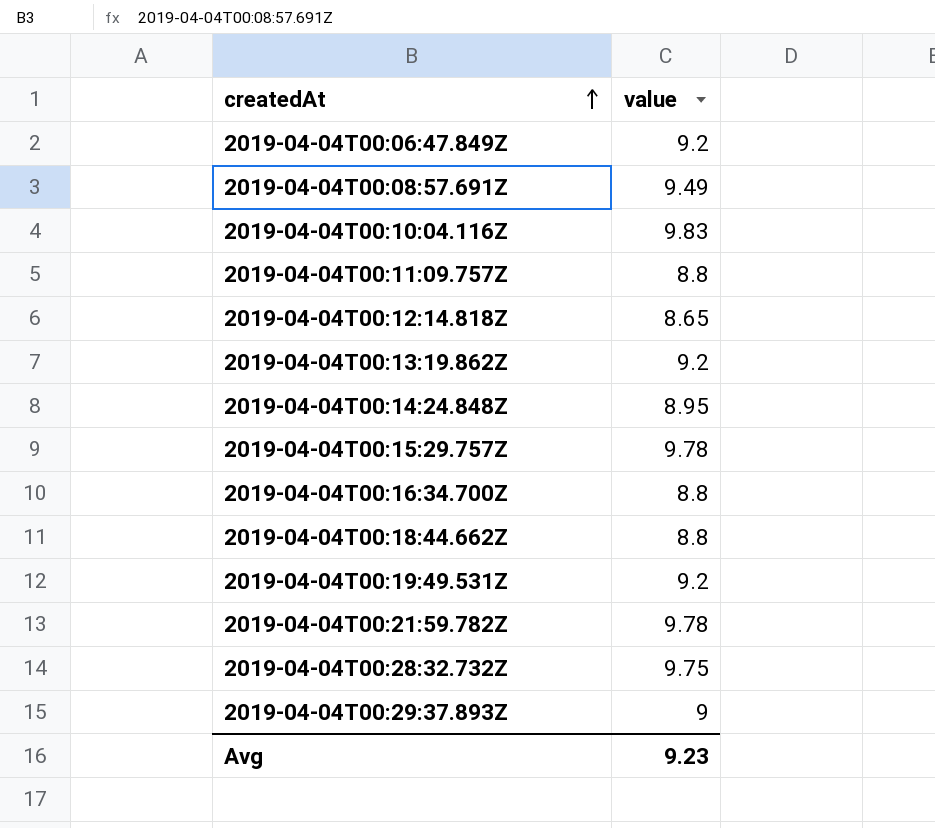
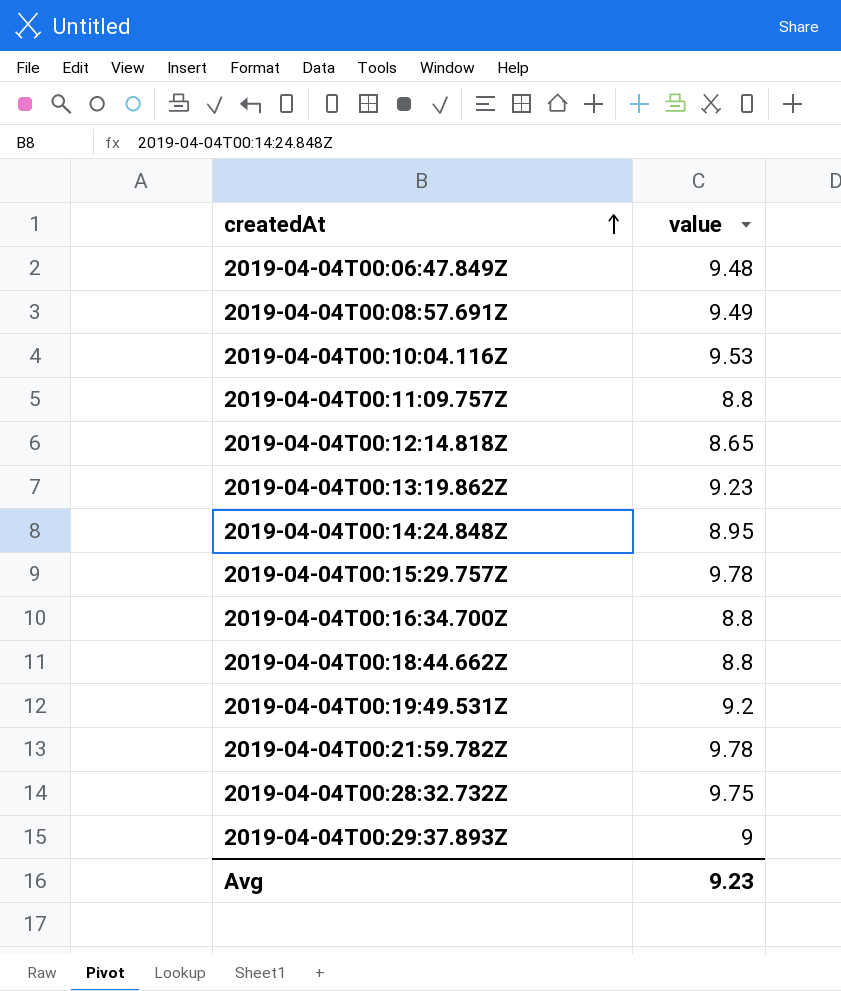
2019-04-04T00:06:47.849Z | value: 9.2 -> 9.48
2019-04-04T00:10:04.116Z | value: 9.83 -> 9.53
2019-04-04T00:13:19.862Z | value: 9.2 -> 9.23

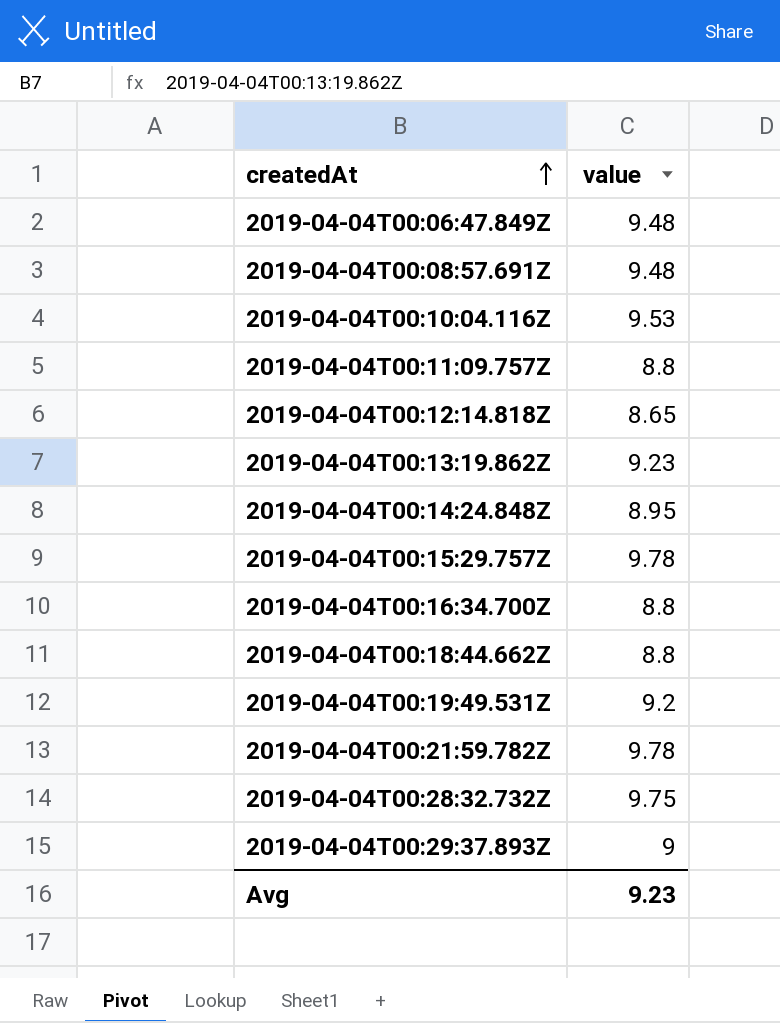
2019-04-04T00:08:57.691Z | value: 9.49 -> 9.48

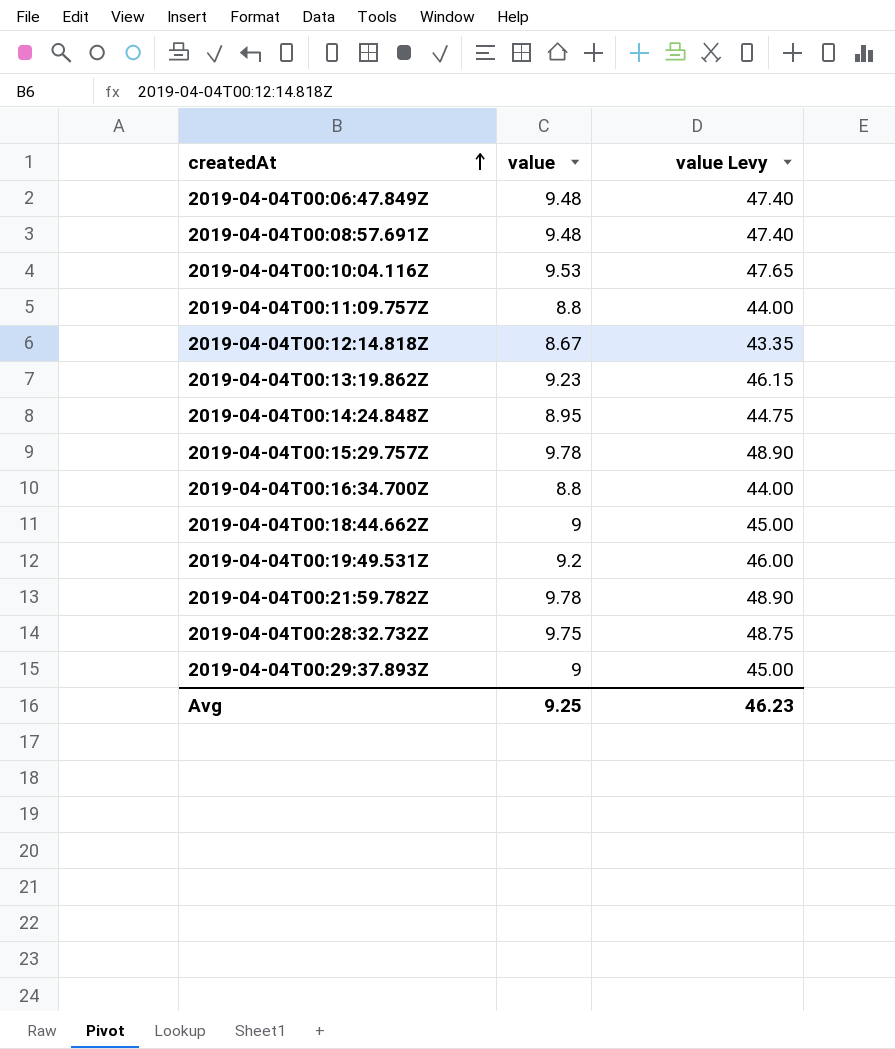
column value Levy | formula: none -> [value] * 5
2019-04-04T00:12:14.818Z | value: 8.65 -> 8.67
2019-04-04T00:18:44.662Z | value: 8.8 -> 9
Avg | value: 9.23 -> 9.25

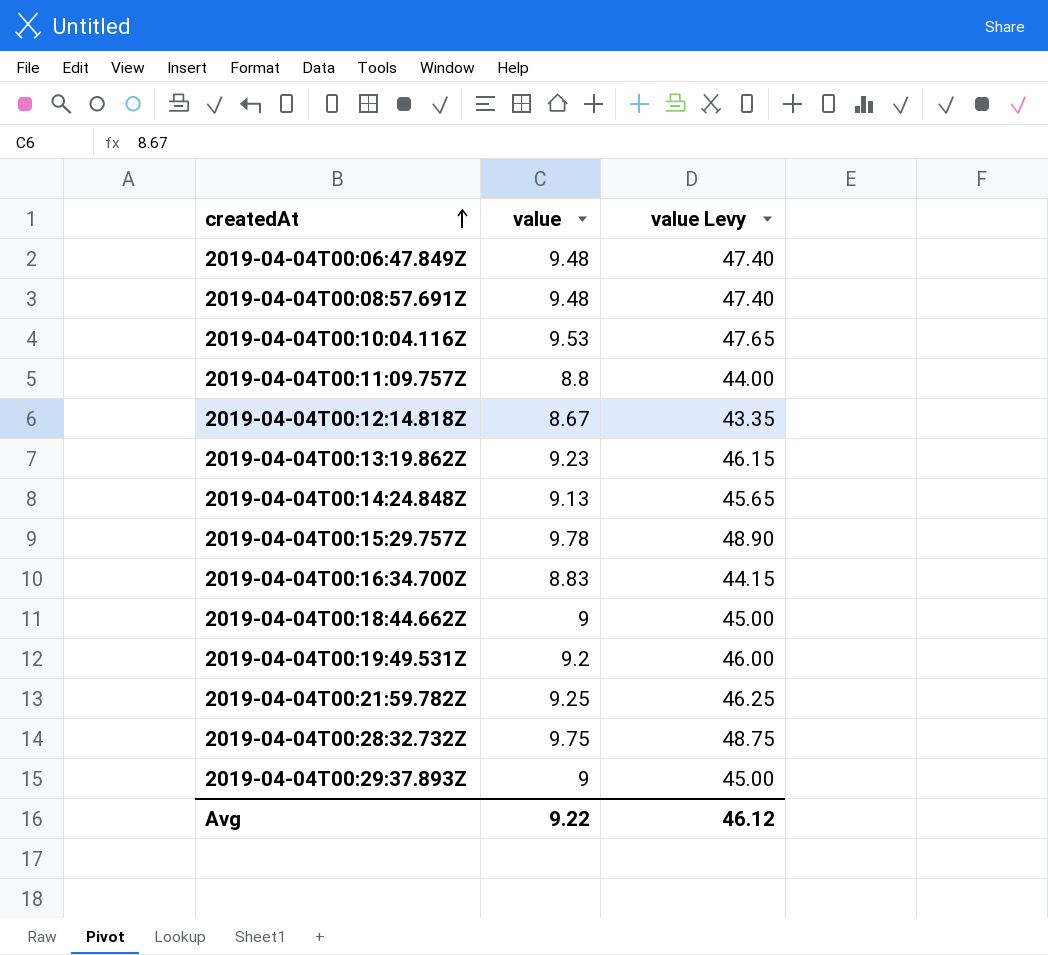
2019-04-04T00:14:24.848Z | value: 8.95 -> 9.13
2019-04-04T00:14:24.848Z | value Levy: 44.75 -> 45.65
2019-04-04T00:16:34.700Z | value: 8.8 -> 8.83
2019-04-04T00:16:34.700Z | value Levy: 44.00 -> 44.15
2019-04-04T00:21:59.782Z | value: 9.78 -> 9.25
2019-04-04T00:21:59.782Z | value Levy: 48.90 -> 46.25
Avg | value: 9.25 -> 9.22
Avg | value Levy: 46.23 -> 46.12

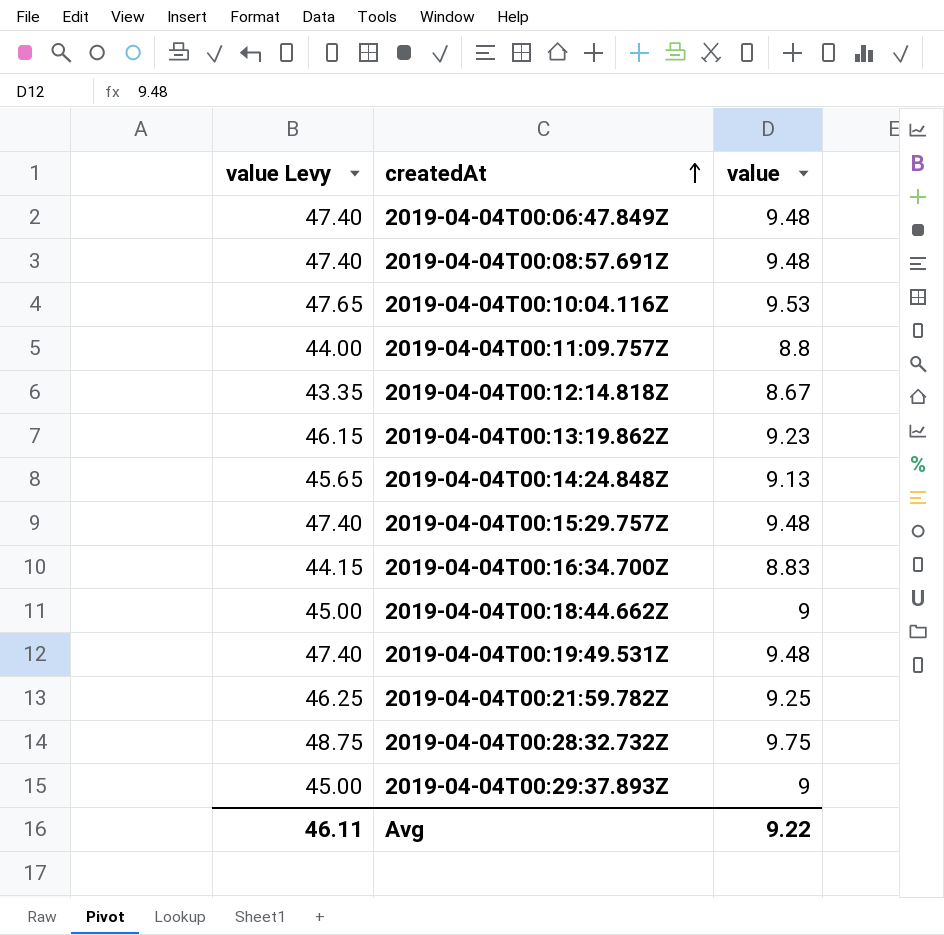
column value Levy | position: 3 -> 1
2019-04-04T00:15:29.757Z | value Levy: 48.90 -> 47.40
2019-04-04T00:15:29.757Z | value: 9.78 -> 9.48
2019-04-04T00:19:49.531Z | value Levy: 46.00 -> 47.40
2019-04-04T00:19:49.531Z | value: 9.2 -> 9.48
Avg | value Levy: 46.12 -> 46.11

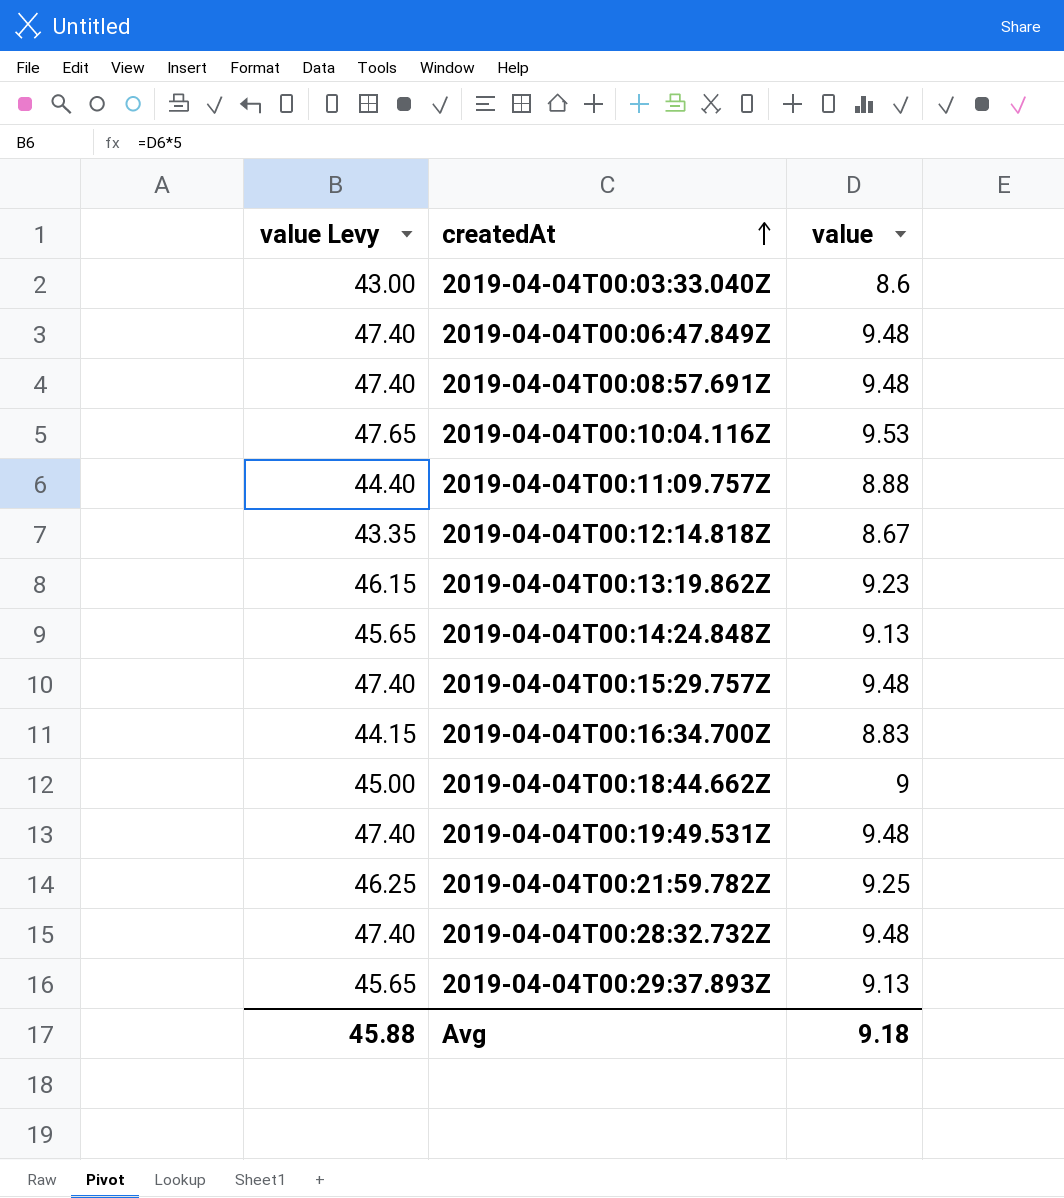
row 2019-04-04T00:03:33.040Z: none -> 43.00 | 8.6
2019-04-04T00:11:09.757Z | value Levy: 44.00 -> 44.40
2019-04-04T00:11:09.757Z | value: 8.8 -> 8.88
2019-04-04T00:28:32.732Z | value Levy: 48.75 -> 47.40
2019-04-04T00:28:32.732Z | value: 9.75 -> 9.48
2019-04-04T00:29:37.893Z | value Levy: 45.00 -> 45.65
2019-04-04T00:29:37.893Z | value: 9 -> 9.13
Avg | value Levy: 46.11 -> 45.88
Avg | value: 9.22 -> 9.18

